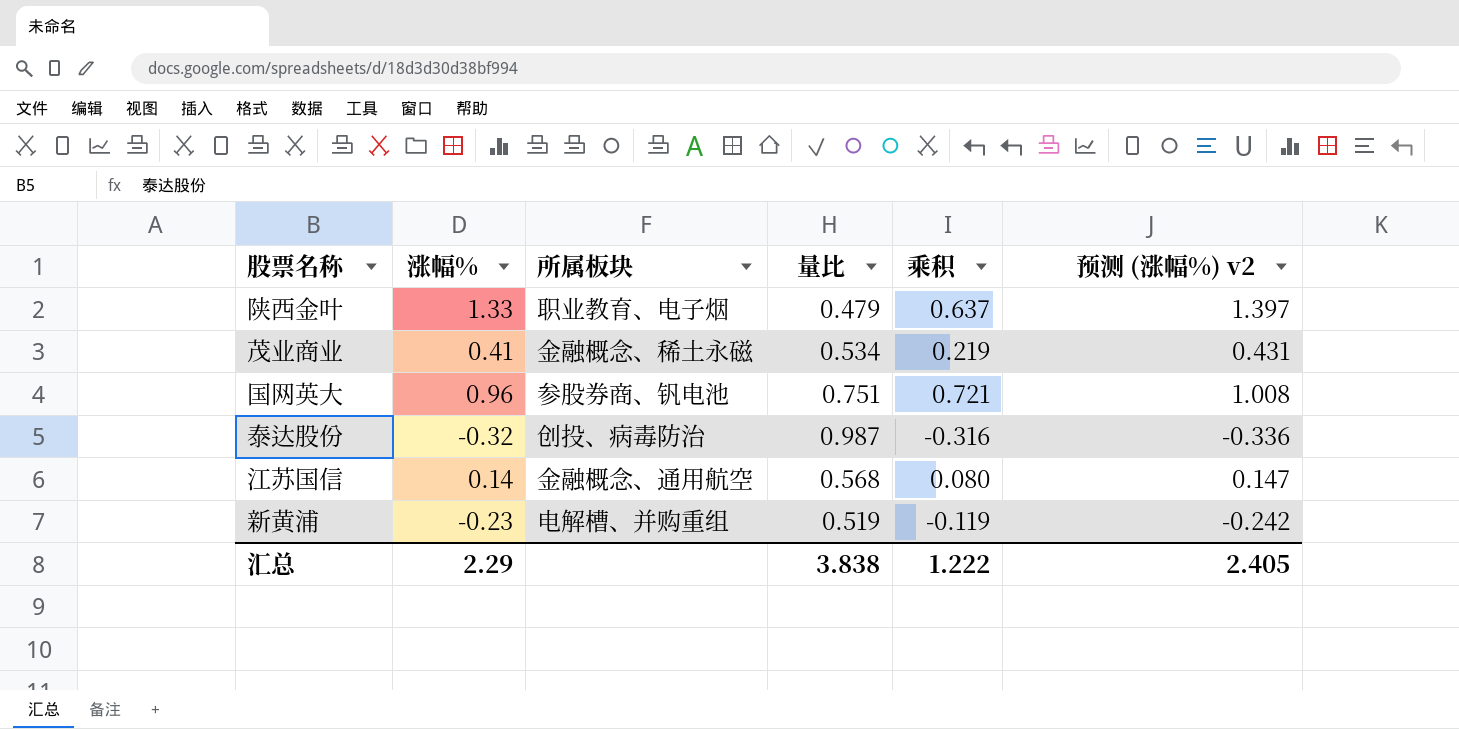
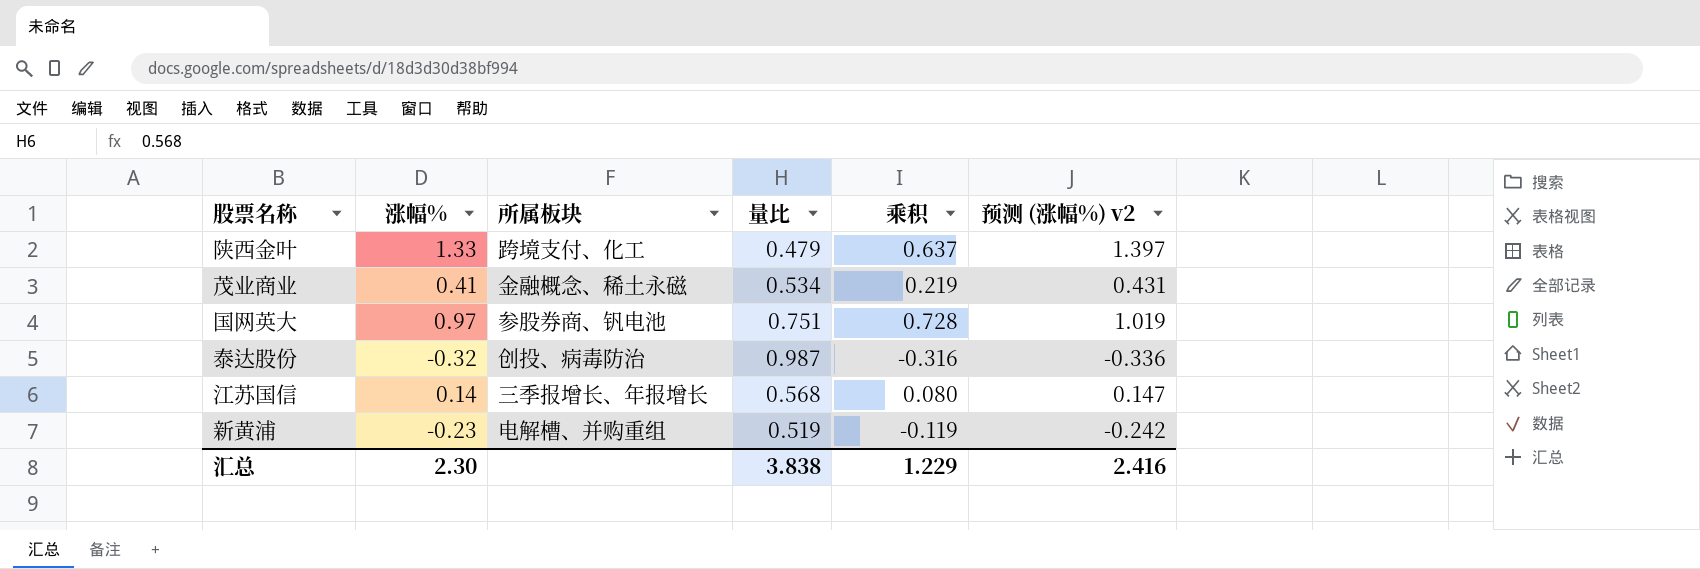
陕西金叶 | 所属板块: 职业教育、电子烟 -> 跨境支付、化工
国网英大 | 涨幅%: 0.96 -> 0.97
国网英大 | 乘积: 0.721 -> 0.728
国网英大 | 预测 (涨幅%) v2: 1.008 -> 1.019
江苏国信 | 所属板块: 金融概念、通用航空 -> 三季报增长、年报增长
汇总 | 涨幅%: 2.29 -> 2.30
汇总 | 乘积: 1.222 -> 1.229
汇总 | 预测 (涨幅%) v2: 2.405 -> 2.416

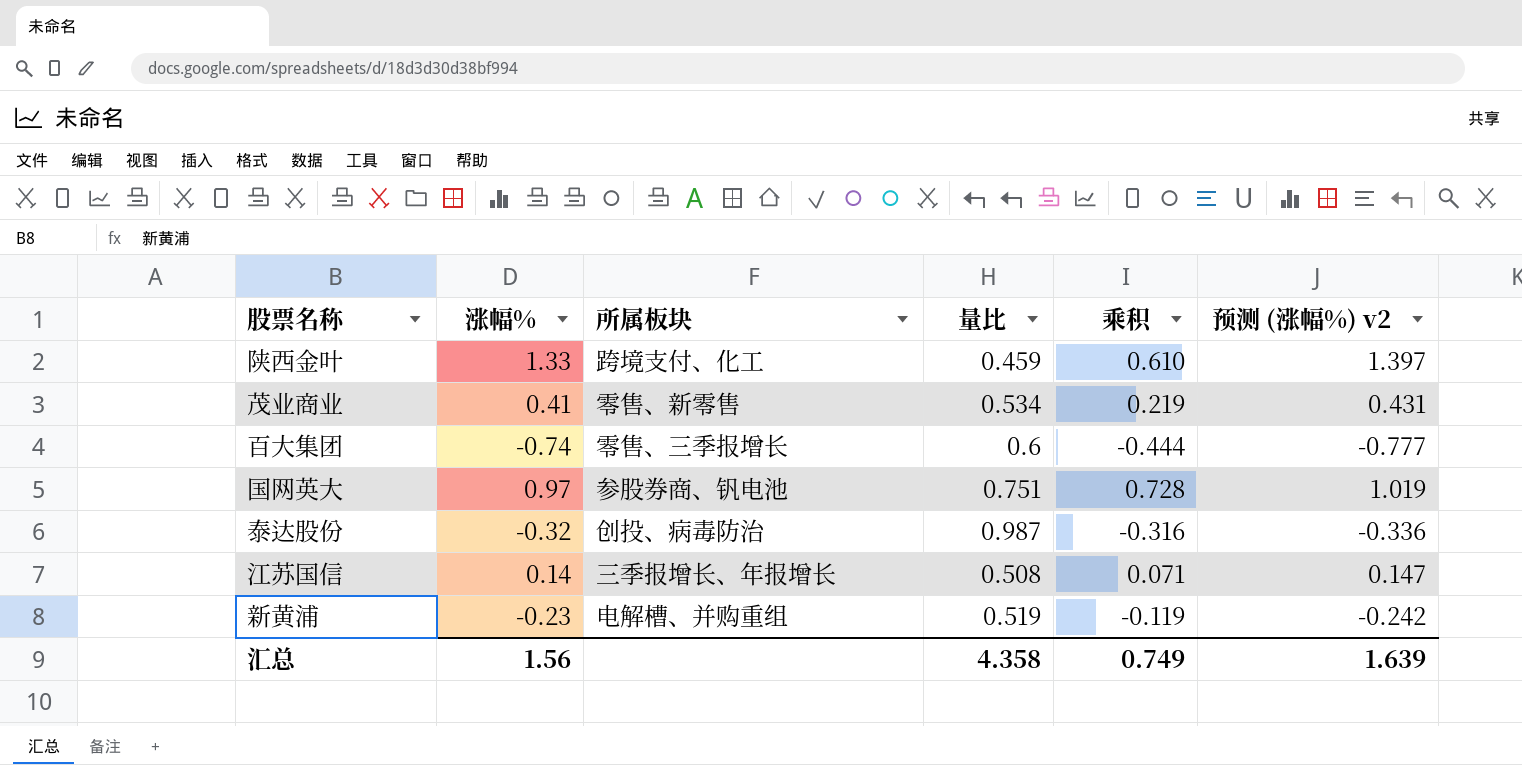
陕西金叶 | 量比: 0.479 -> 0.459
陕西金叶 | 乘积: 0.637 -> 0.610
茂业商业 | 所属板块: 金融概念、稀土永磁 -> 零售、新零售
row 百大集团: none -> -0.74 | 零售、三季报增长 | 0.6 | -0.444 | -0.777
江苏国信 | 量比: 0.568 -> 0.508
江苏国信 | 乘积: 0.080 -> 0.071
汇总 | 涨幅%: 2.30 -> 1.56
汇总 | 量比: 3.838 -> 4.358
汇总 | 乘积: 1.229 -> 0.749
汇总 | 预测 (涨幅%) v2: 2.416 -> 1.639

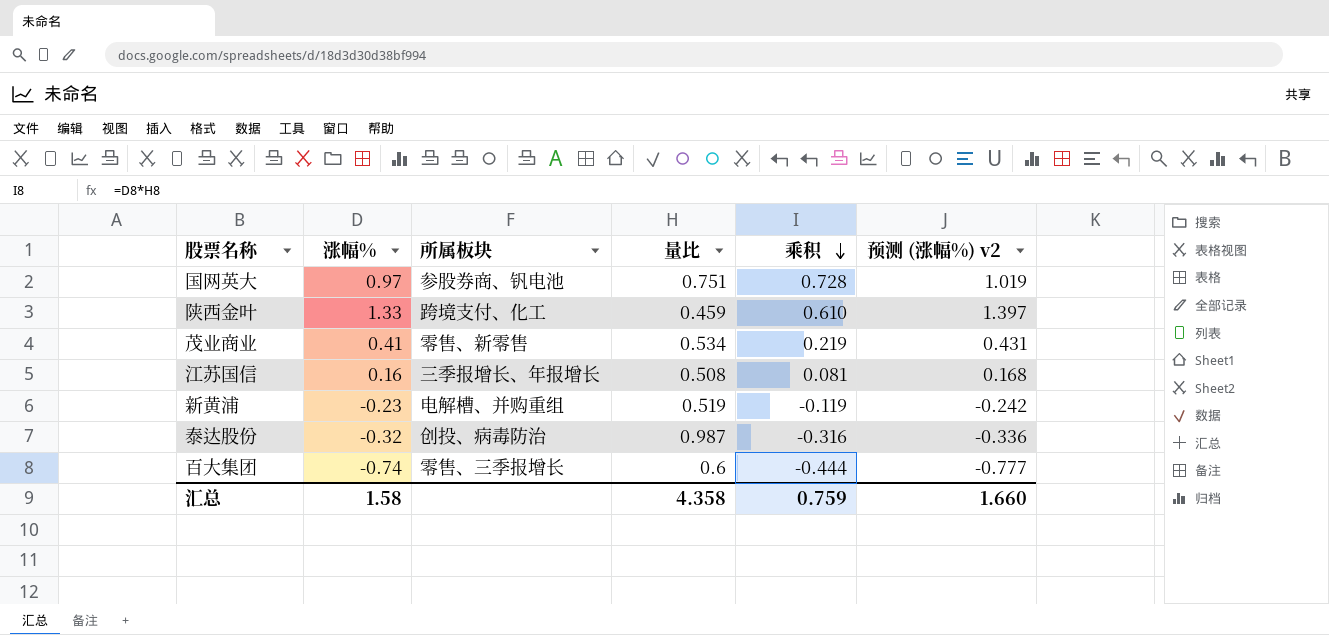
row order: none -> 乘积 descending
江苏国信 | 涨幅%: 0.14 -> 0.16
江苏国信 | 乘积: 0.071 -> 0.081
江苏国信 | 预测 (涨幅%) v2: 0.147 -> 0.168
汇总 | 涨幅%: 1.56 -> 1.58
汇总 | 乘积: 0.749 -> 0.759
汇总 | 预测 (涨幅%) v2: 1.639 -> 1.660

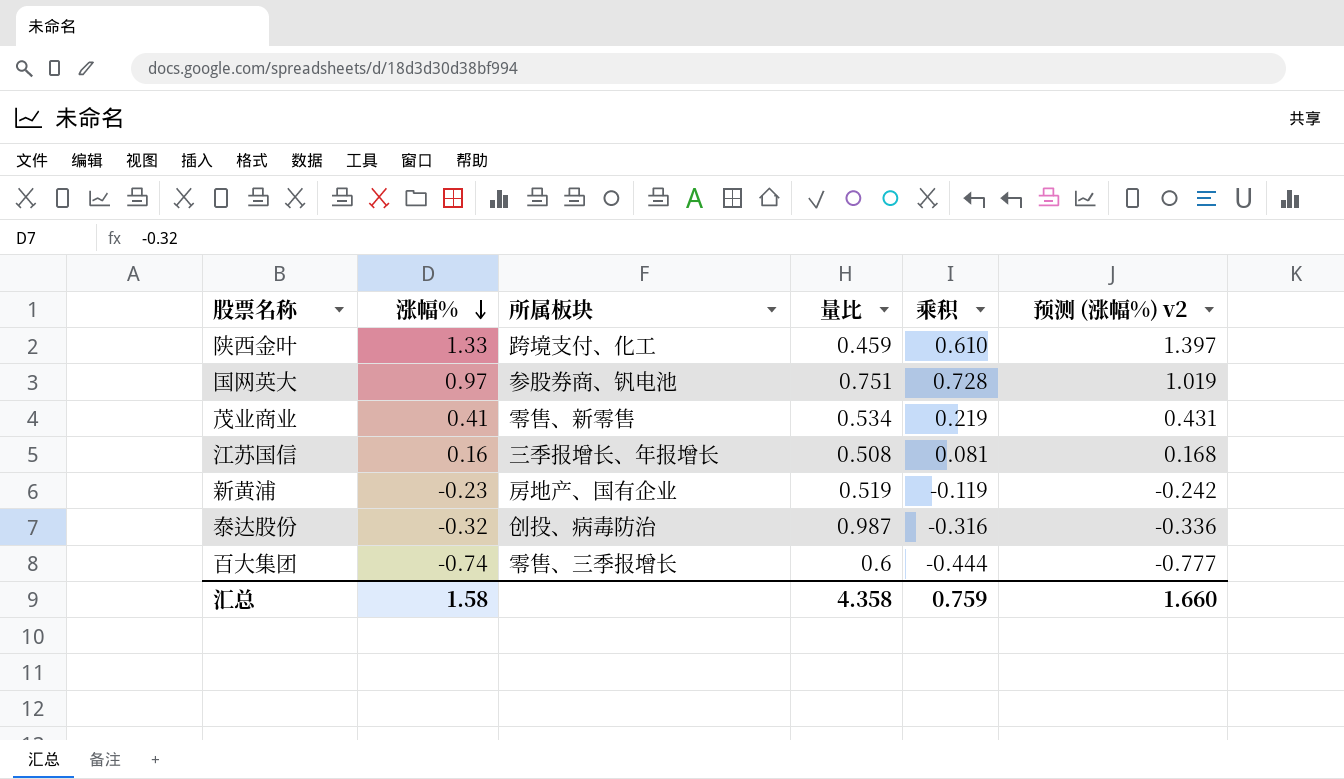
row order: 乘积 descending -> 涨幅% descending
新黄浦 | 所属板块: 电解槽、并购重组 -> 房地产、国有企业

